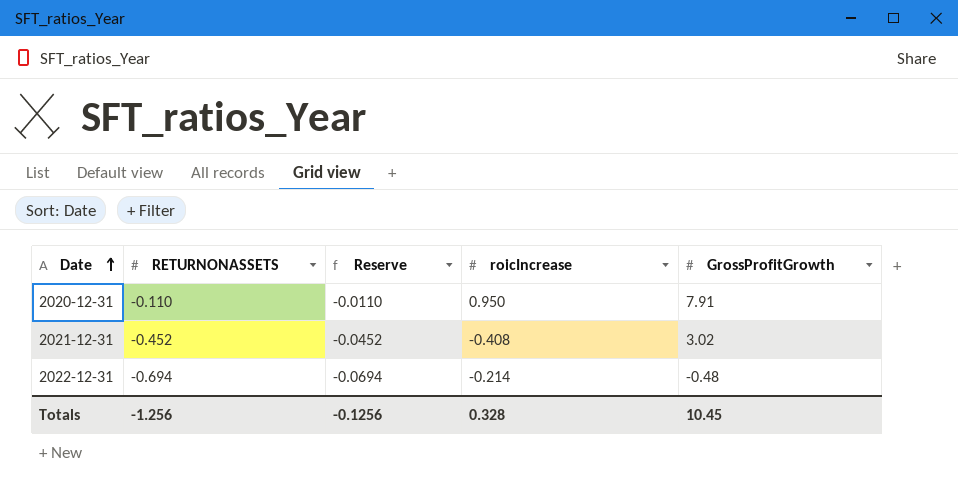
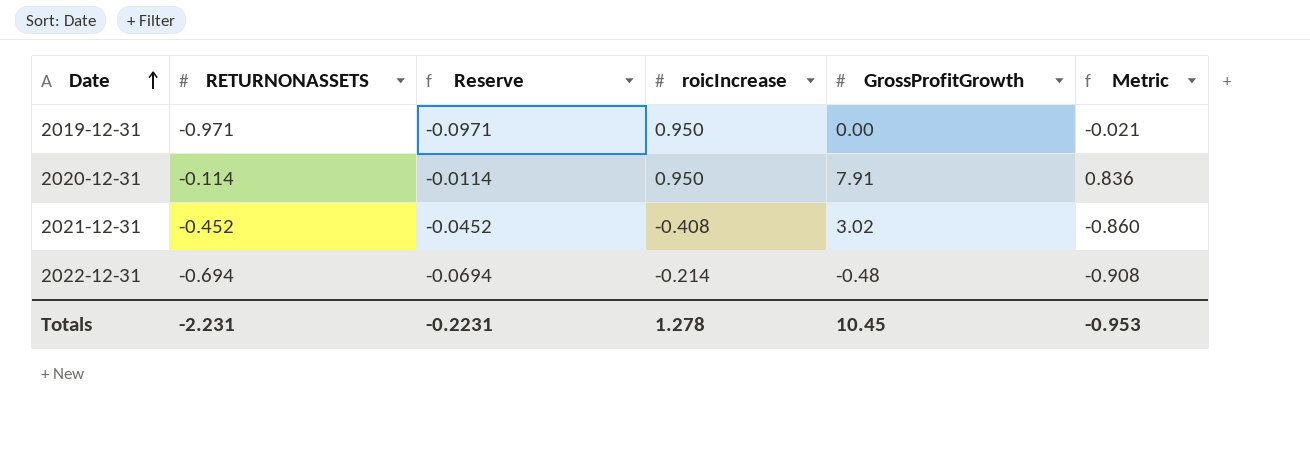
column Metric | formula: none -> [RETURNONASSETS] + [roicIncrease]
row 2019-12-31: none -> -0.971 | -0.0971 | 0.950 | 0.00 | -0.021
2020-12-31 | RETURNONASSETS: -0.110 -> -0.114
2020-12-31 | Reserve: -0.0110 -> -0.0114
Totals | RETURNONASSETS: -1.256 -> -2.231
Totals | Reserve: -0.1256 -> -0.2231
Totals | roicIncrease: 0.328 -> 1.278

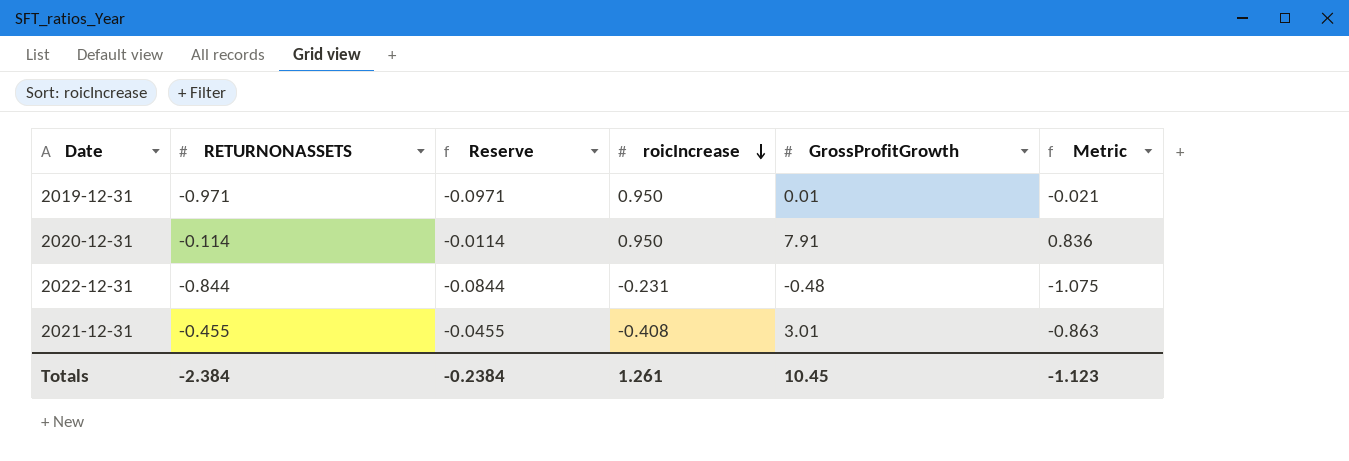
row order: Date ascending -> roicIncrease descending
2019-12-31 | GrossProfitGrowth: 0.00 -> 0.01
2022-12-31 | RETURNONASSETS: -0.694 -> -0.844
2022-12-31 | Reserve: -0.0694 -> -0.0844
2022-12-31 | roicIncrease: -0.214 -> -0.231
2022-12-31 | Metric: -0.908 -> -1.075
2021-12-31 | RETURNONASSETS: -0.452 -> -0.455
2021-12-31 | Reserve: -0.0452 -> -0.0455
2021-12-31 | GrossProfitGrowth: 3.02 -> 3.01
2021-12-31 | Metric: -0.860 -> -0.863
Totals | RETURNONASSETS: -2.231 -> -2.384
Totals | Reserve: -0.2231 -> -0.2384
Totals | roicIncrease: 1.278 -> 1.261
Totals | Metric: -0.953 -> -1.123

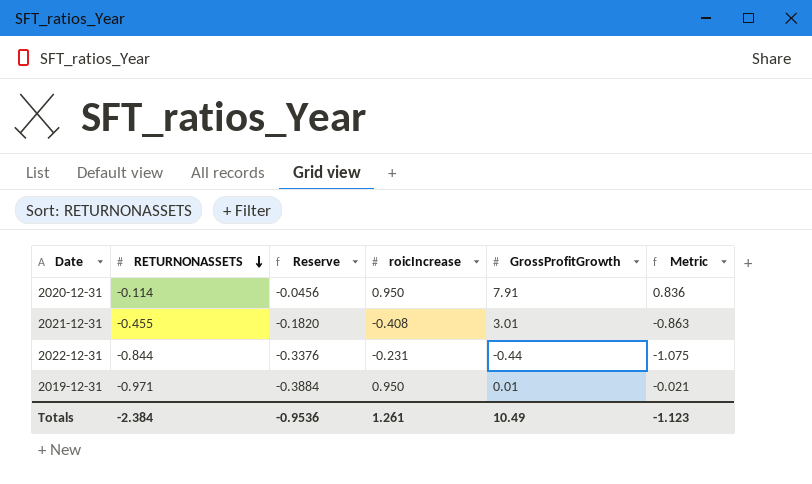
row order: roicIncrease descending -> RETURNONASSETS descending
column Reserve | formula: [RETURNONASSETS] * 0.1 -> [RETURNONASSETS] * 0.4
2022-12-31 | GrossProfitGrowth: -0.48 -> -0.44
Totals | Reserve: -0.2384 -> -0.9536
Totals | GrossProfitGrowth: 10.45 -> 10.49

